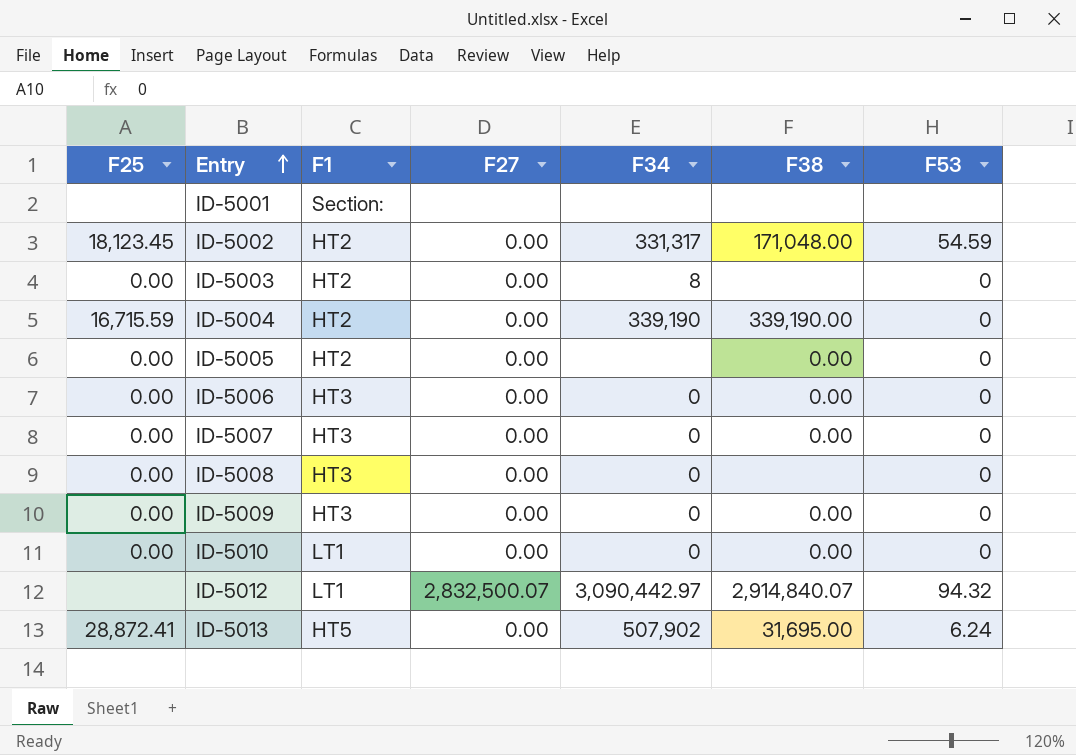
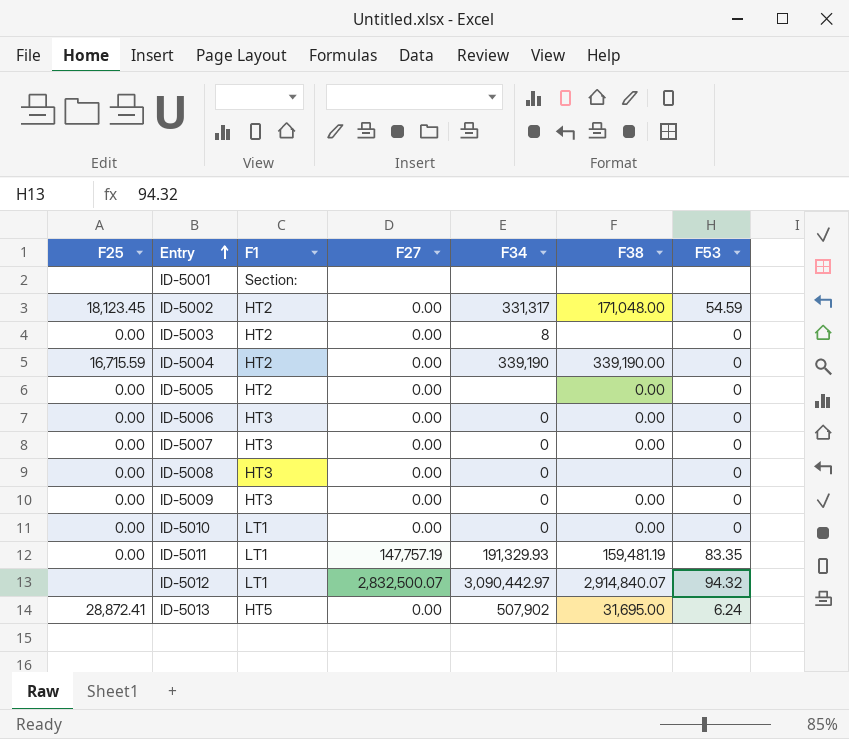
row ID-5011: none -> 0.00 | LT1 | 147,757.19 | 191,329.93 | 159,481.19 | 83.35

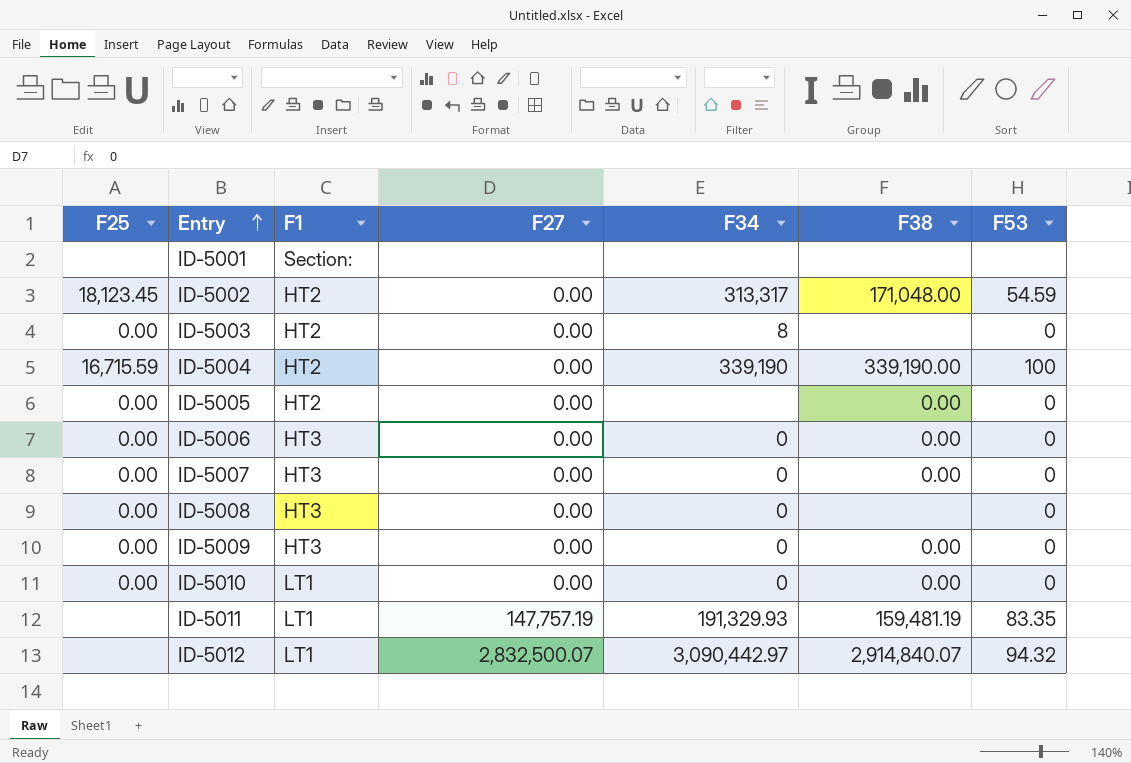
row ID-5013: 28,872.41 | HT5 | 0.00 | 507,902 | 31,695.00 | 6.24 -> none
ID-5002 | F34: 331,317 -> 313,317
ID-5004 | F53: 0 -> 100
ID-5011 | F25: 0.00 -> none

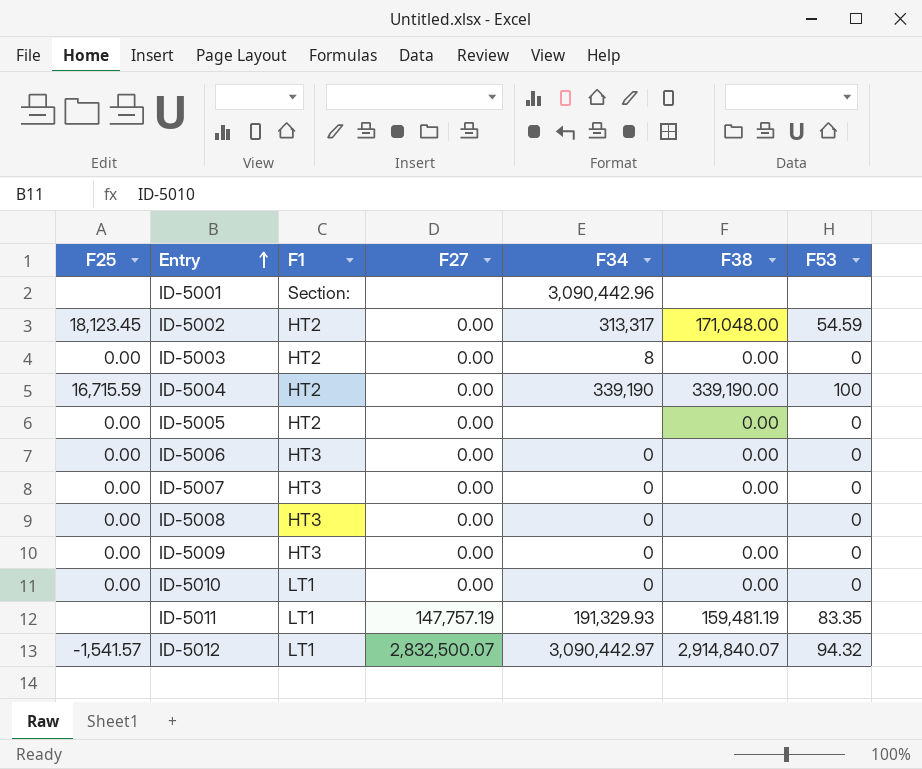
ID-5001 | F34: none -> 3,090,442.96
ID-5003 | F38: none -> 0.00
ID-5012 | F25: none -> -1,541.57

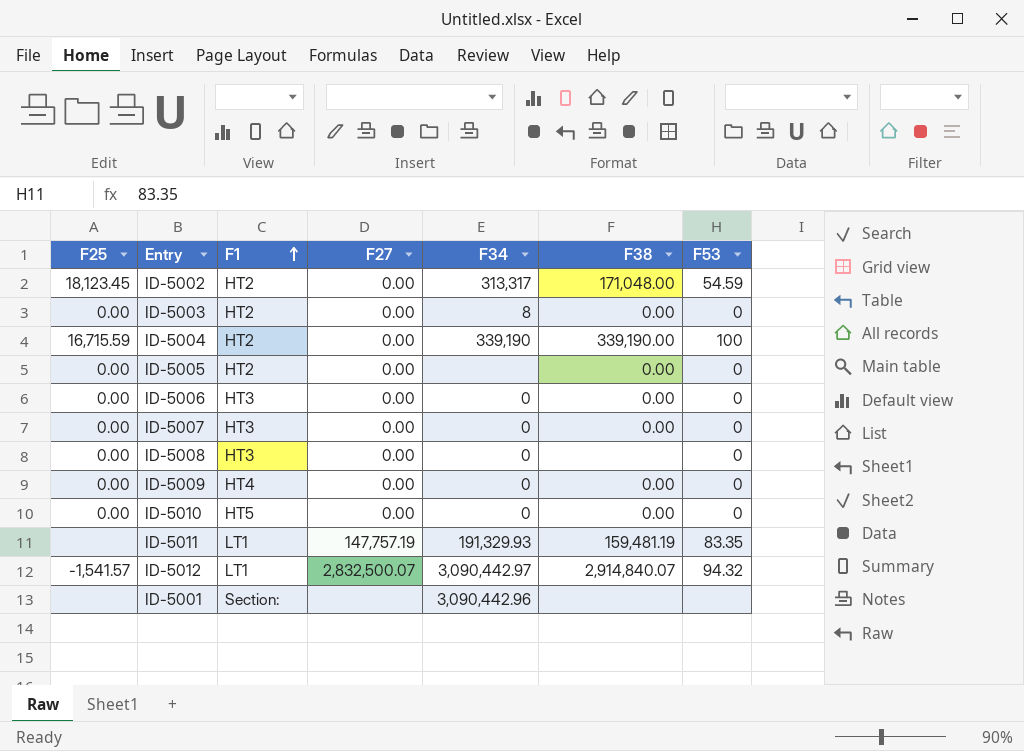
row order: Entry ascending -> F1 ascending
ID-5009 | F1: HT3 -> HT4
ID-5010 | F1: LT1 -> HT5

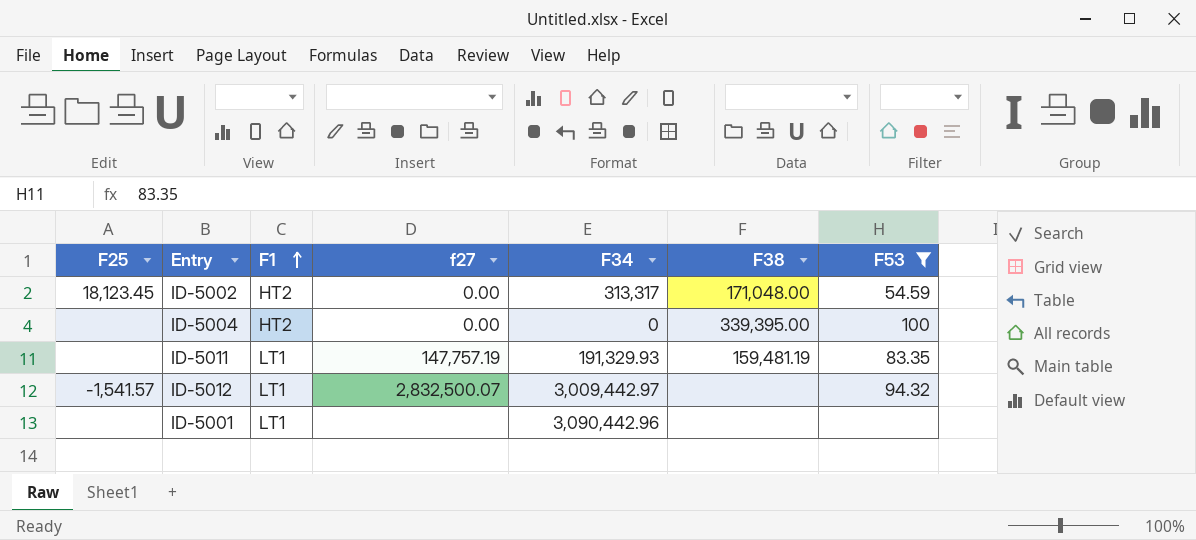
filter: none -> F53 != 0
column name: F27 -> f27
ID-5004 | F25: 16,715.59 -> none
ID-5004 | F34: 339,190 -> 0
ID-5004 | F38: 339,190.00 -> 339,395.00
ID-5012 | F34: 3,090,442.97 -> 3,009,442.97
ID-5012 | F38: 2,914,840.07 -> none
ID-5001 | F1: Section: -> LT1

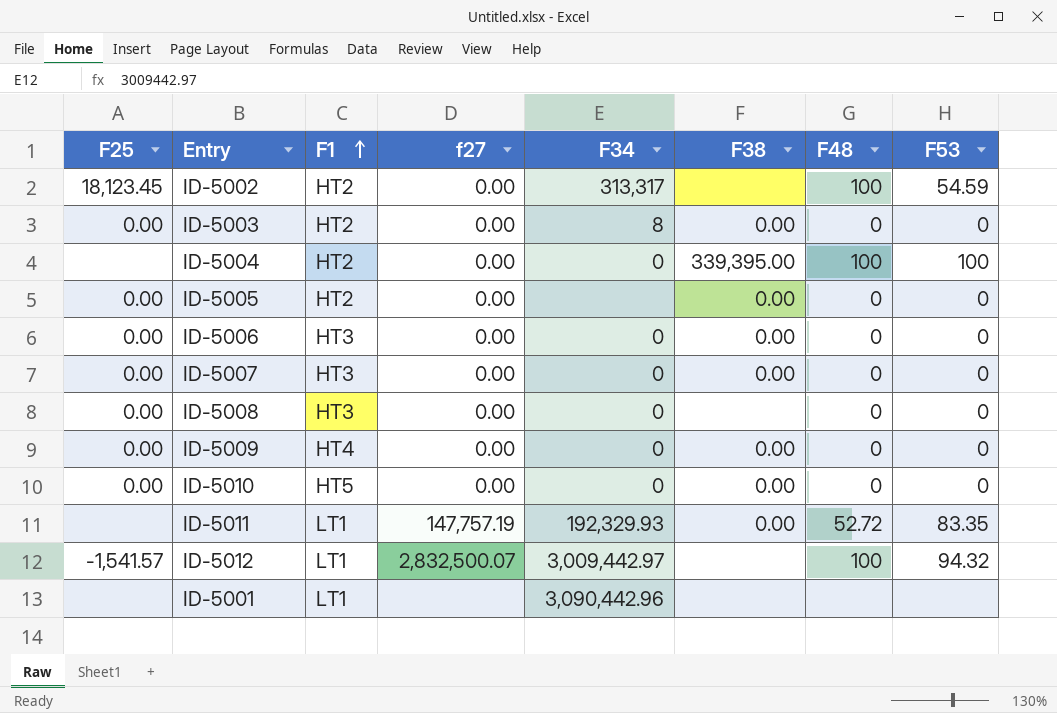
filter: F53 != 0 -> none
column F48 | position: none -> 7
ID-5002 | F38: 171,048.00 -> none
ID-5011 | F34: 191,329.93 -> 192,329.93
ID-5011 | F38: 159,481.19 -> 0.00

